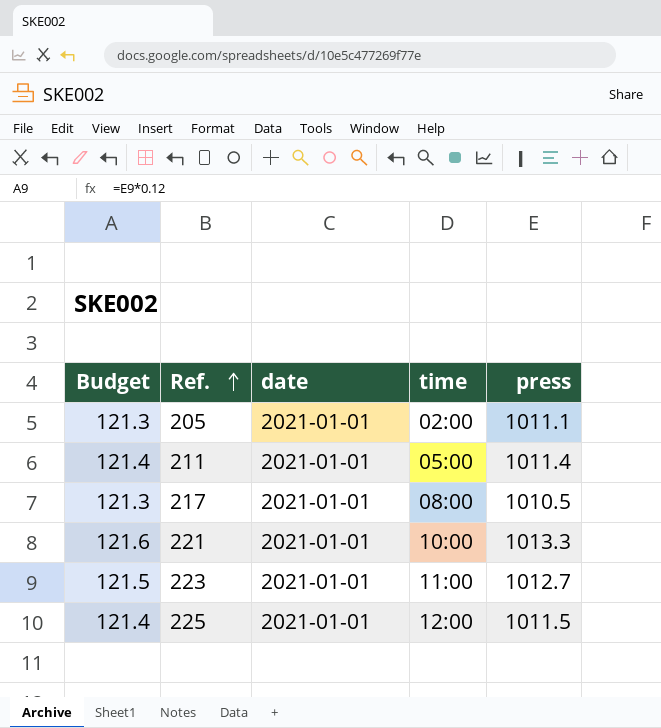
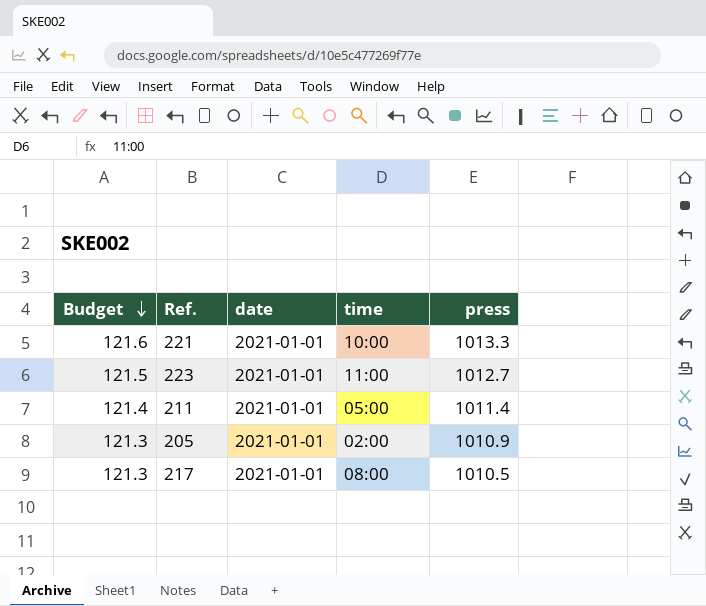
row order: Ref. ascending -> Budget descending
row 225: 121.4 | 2021-01-01 | 12:00 | 1011.5 -> none
205 | press: 1011.1 -> 1010.9

